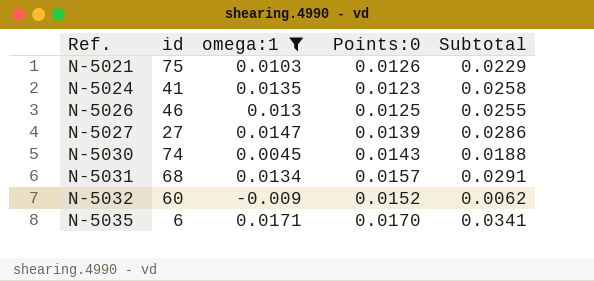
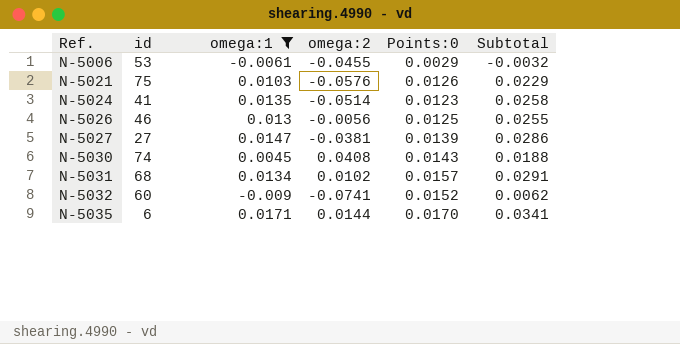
column omega:2 | position: none -> 4
row N-5006: none -> 53 | -0.0061 | -0.0455 | 0.0029 | -0.0032

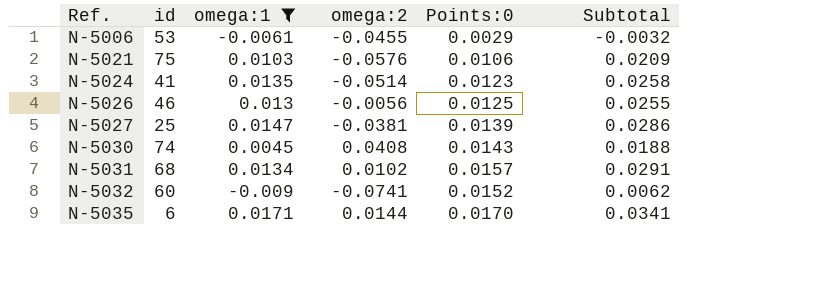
N-5021 | Points:0: 0.0126 -> 0.0106
N-5021 | Subtotal: 0.0229 -> 0.0209
N-5027 | id: 27 -> 25

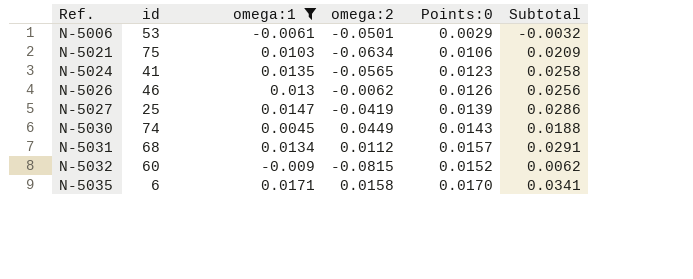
N-5006 | omega:2: -0.0455 -> -0.0501
N-5021 | omega:2: -0.0576 -> -0.0634
N-5024 | omega:2: -0.0514 -> -0.0565
N-5026 | omega:2: -0.0056 -> -0.0062
N-5026 | Points:0: 0.0125 -> 0.0126
N-5026 | Subtotal: 0.0255 -> 0.0256
N-5027 | omega:2: -0.0381 -> -0.0419
N-5030 | omega:2: 0.0408 -> 0.0449
N-5031 | omega:2: 0.0102 -> 0.0112
N-5032 | omega:2: -0.0741 -> -0.0815
N-5035 | omega:2: 0.0144 -> 0.0158

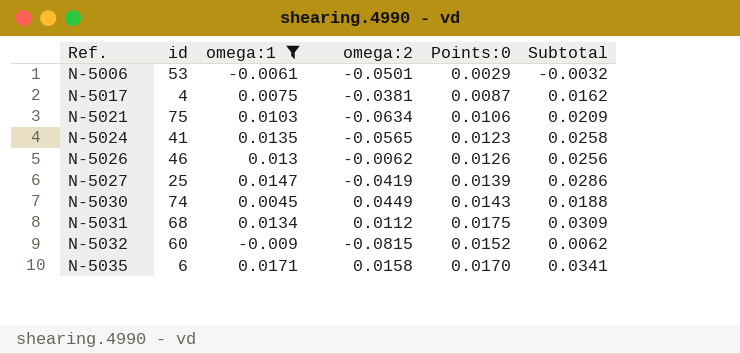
row N-5017: none -> 4 | 0.0075 | -0.0381 | 0.0087 | 0.0162
N-5031 | Points:0: 0.0157 -> 0.0175
N-5031 | Subtotal: 0.0291 -> 0.0309

